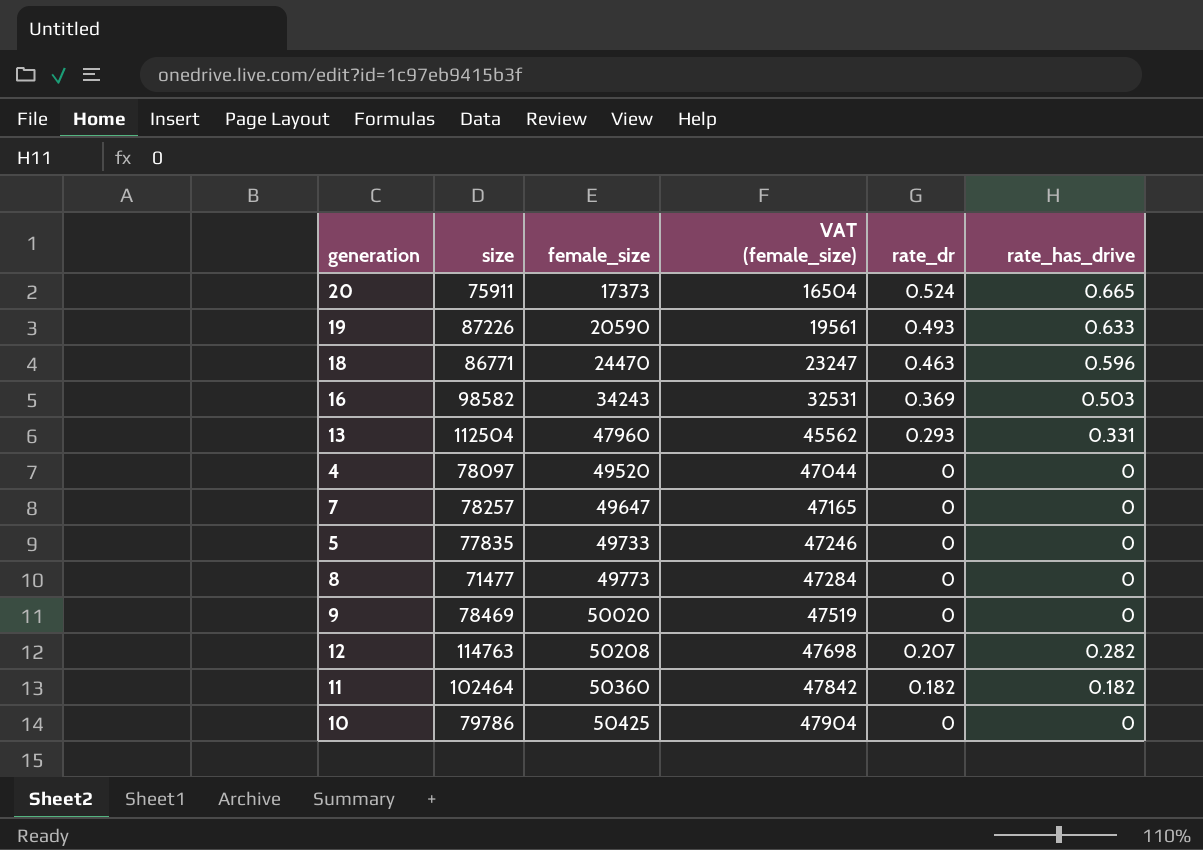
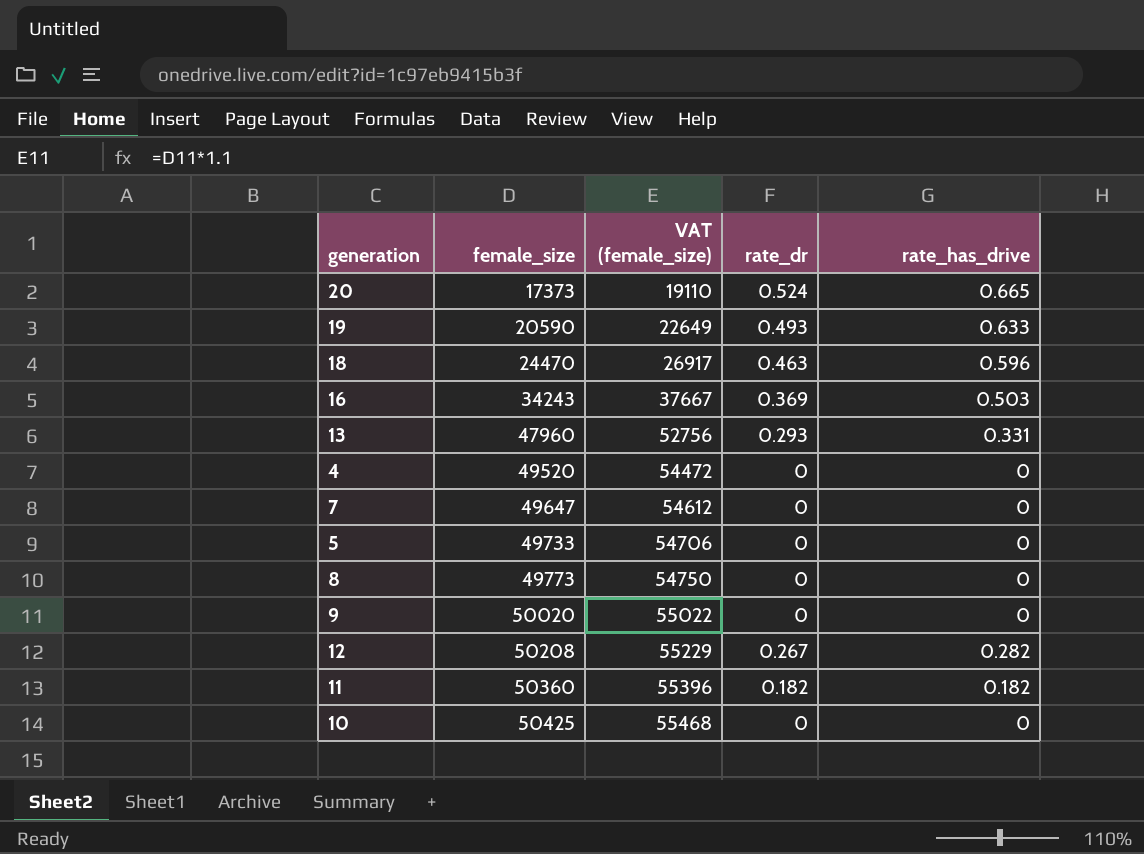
column size | position: 2 -> none
column VAT (female_size) | formula: [female_size] * 0.95 -> [female_size] * 1.1
12 | rate_dr: 0.207 -> 0.267

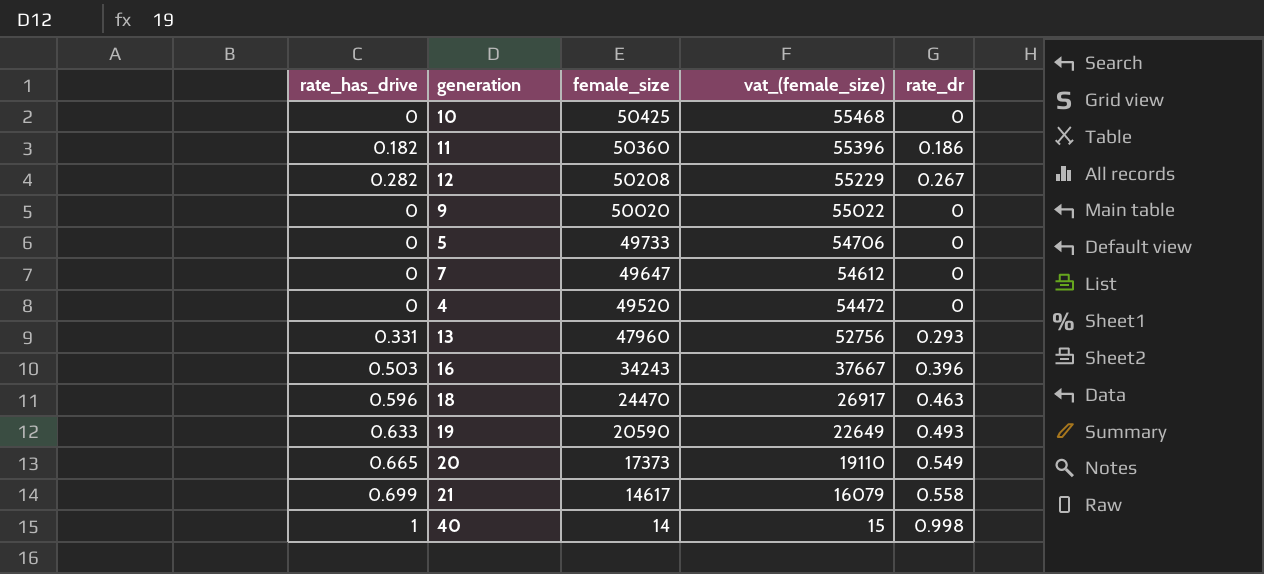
row order: female_size ascending -> female_size descending
column rate_has_drive | position: 5 -> 1
column name: VAT (female_size) -> vat_(female_size)
row 8: 49773 | 54750 | 0 | 0 -> none
11 | rate_dr: 0.182 -> 0.186
16 | rate_dr: 0.369 -> 0.396
20 | rate_dr: 0.524 -> 0.549
row 21: none -> 0.699 | 14617 | 16079 | 0.558
row 40: none -> 1 | 14 | 15 | 0.998

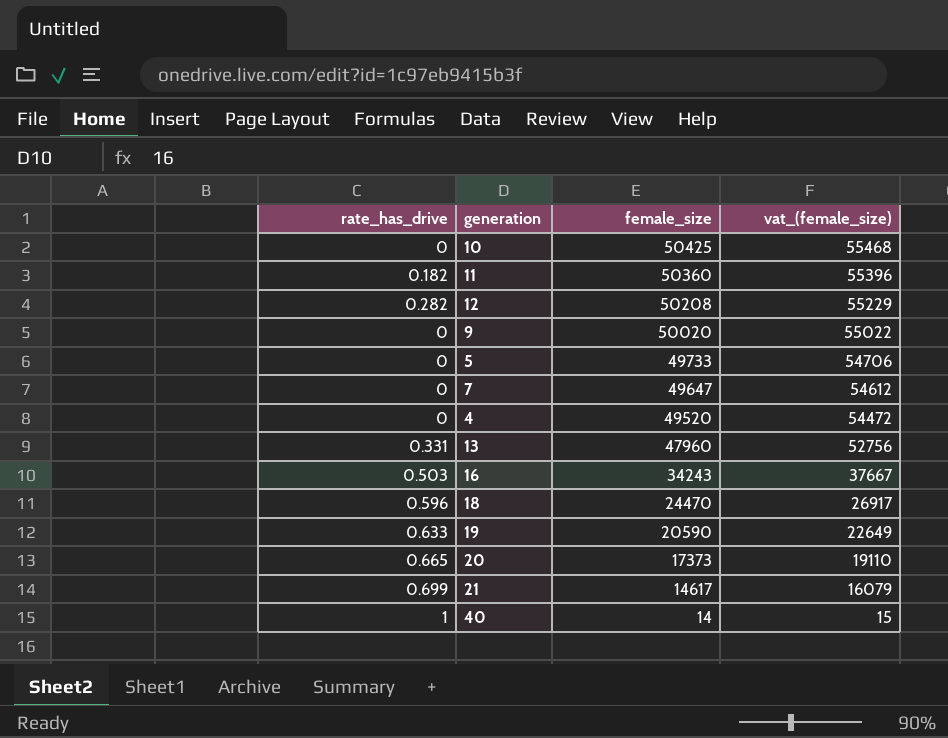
column rate_dr | position: 5 -> none

